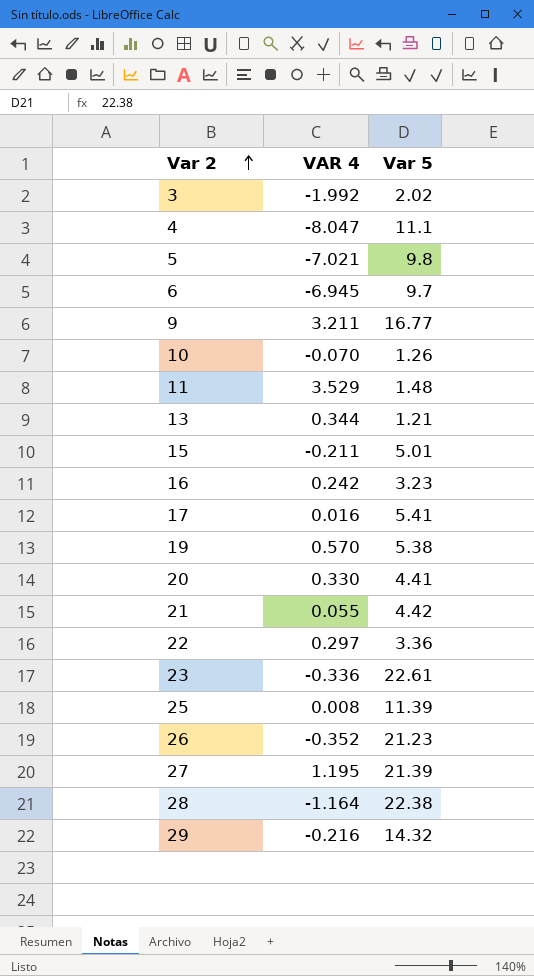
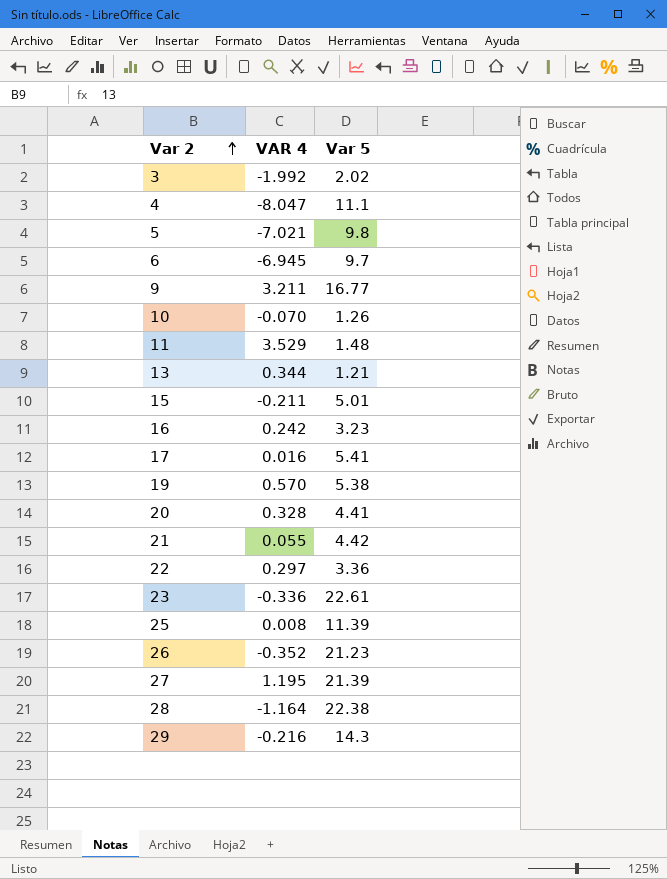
20 | VAR 4: 0.330 -> 0.328
29 | Var 5: 14.32 -> 14.3

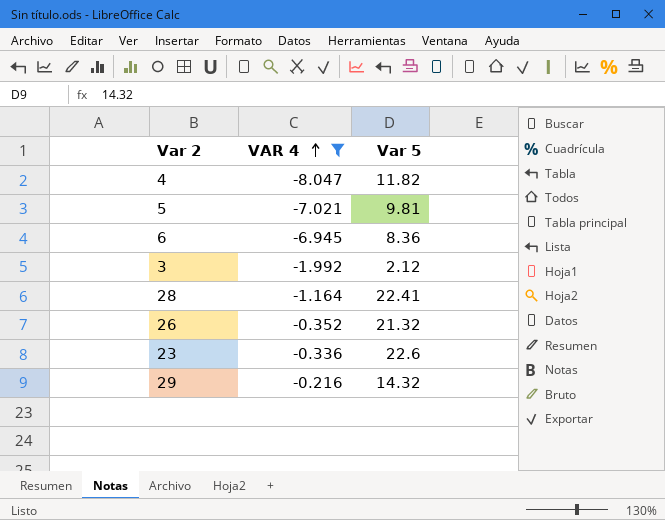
filter: none -> VAR 4 <= -0.216
row order: Var 2 ascending -> VAR 4 ascending
4 | Var 5: 11.1 -> 11.82
5 | Var 5: 9.8 -> 9.81
6 | Var 5: 9.7 -> 8.36
3 | Var 5: 2.02 -> 2.12
28 | Var 5: 22.38 -> 22.41
26 | Var 5: 21.23 -> 21.32
23 | Var 5: 22.61 -> 22.6
29 | Var 5: 14.3 -> 14.32

